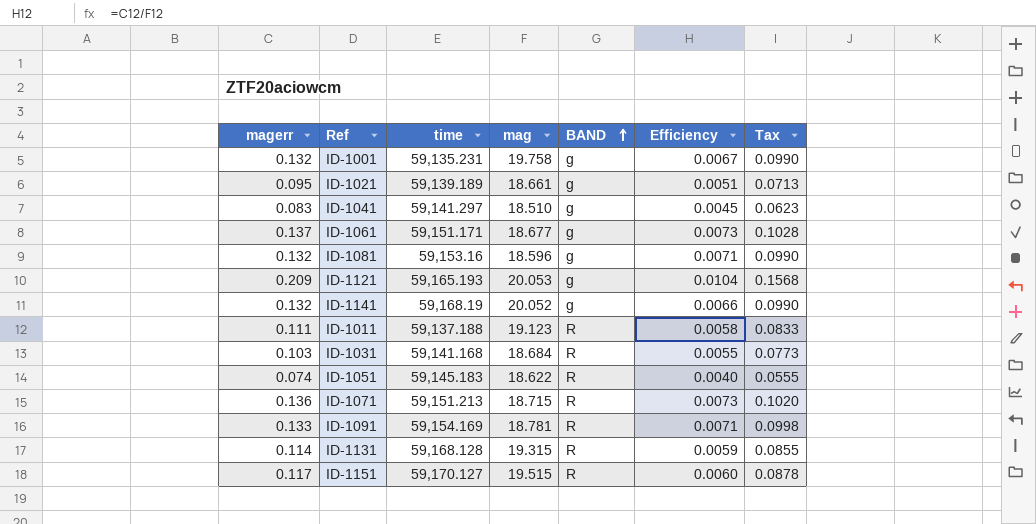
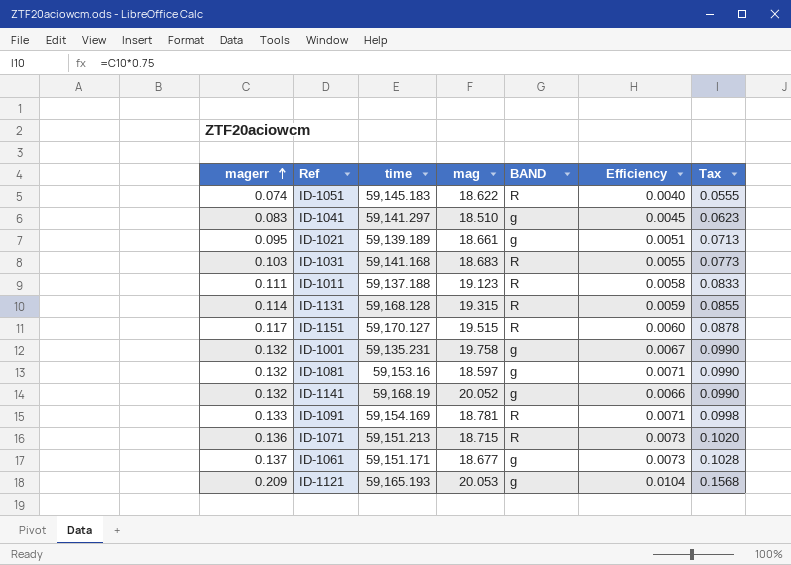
row order: BAND ascending -> magerr ascending
ID-1031 | mag: 18.684 -> 18.683
ID-1081 | mag: 18.596 -> 18.597

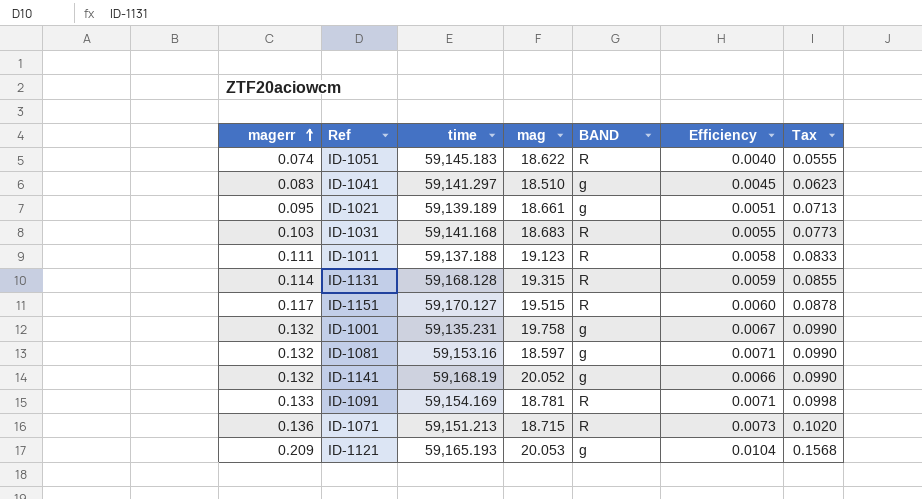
row ID-1061: 0.137 | 59,151.171 | 18.677 | g | 0.0073 | 0.1028 -> none

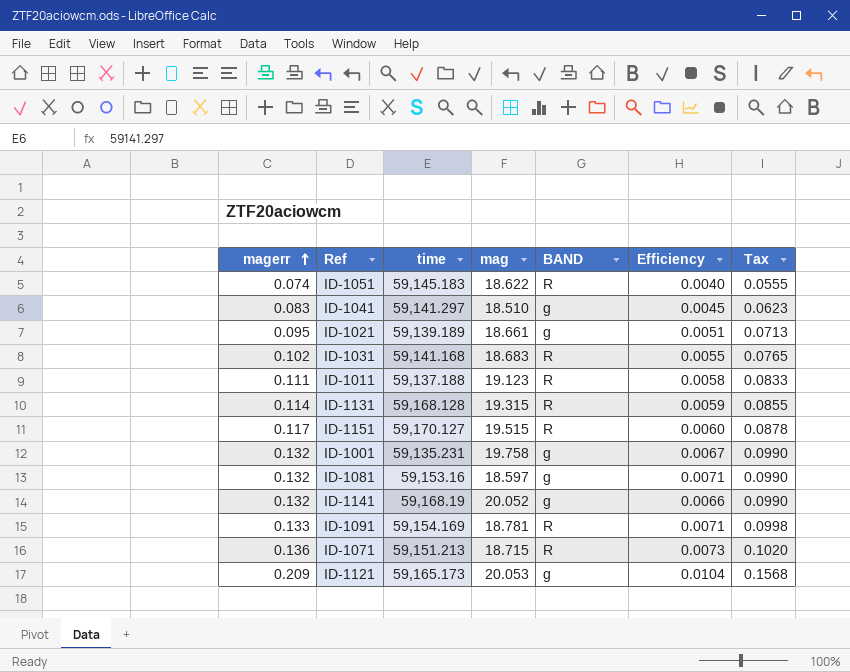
ID-1031 | magerr: 0.103 -> 0.102
ID-1031 | Tax: 0.0773 -> 0.0765
ID-1121 | time: 59,165.193 -> 59,165.173

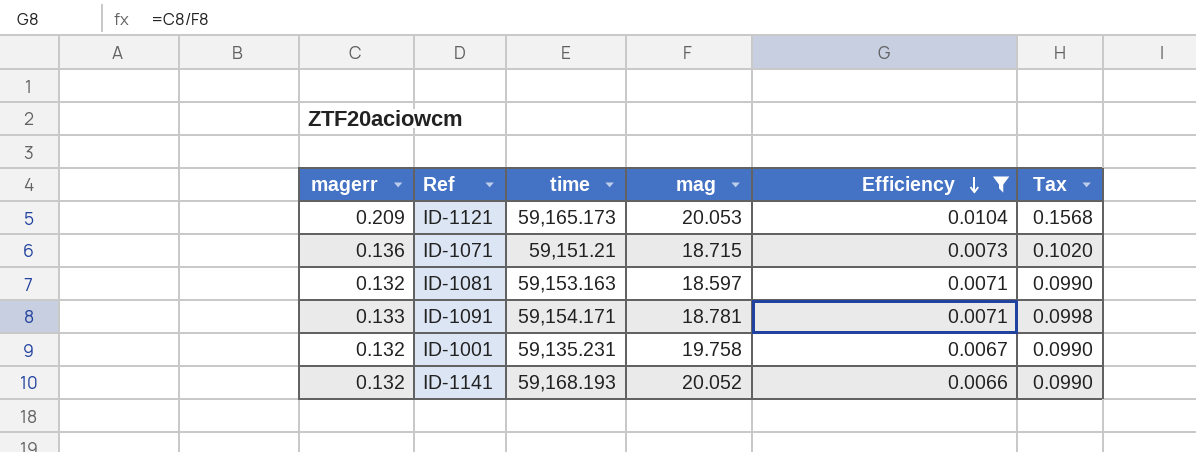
filter: none -> Efficiency >= 0.0066
row order: magerr ascending -> Efficiency descending
column BAND | position: 5 -> none
ID-1071 | time: 59,151.213 -> 59,151.21
ID-1081 | time: 59,153.16 -> 59,153.163
ID-1091 | time: 59,154.169 -> 59,154.171
ID-1141 | time: 59,168.19 -> 59,168.193

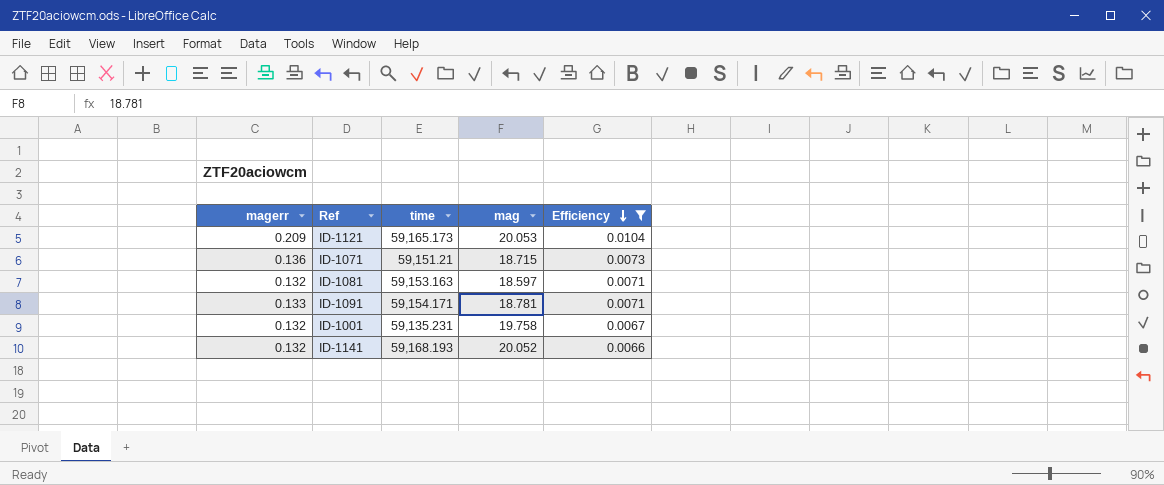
column Tax | formula: [magerr] * 0.75 -> none

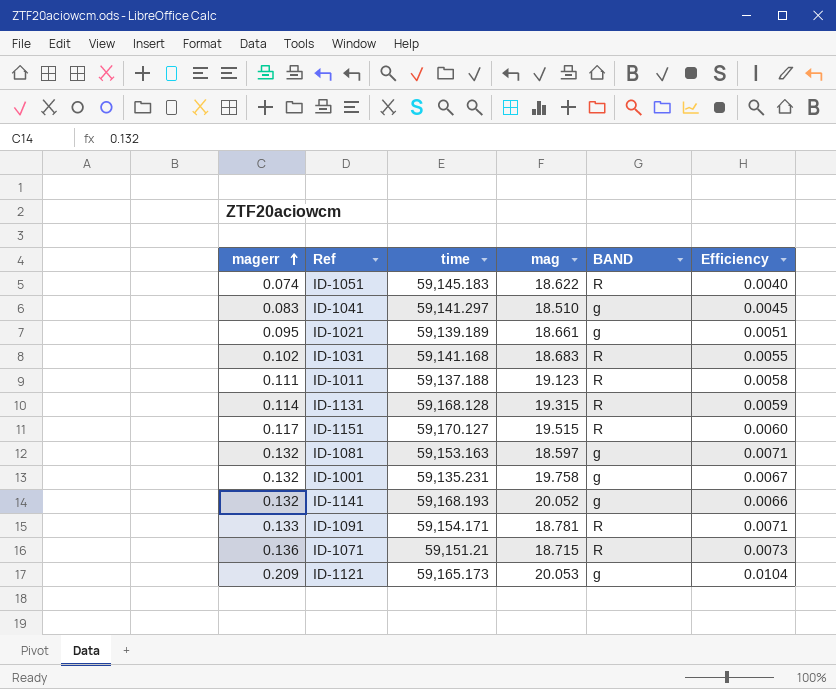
filter: Efficiency >= 0.0066 -> none
row order: Efficiency descending -> magerr ascending
column BAND | position: none -> 5

